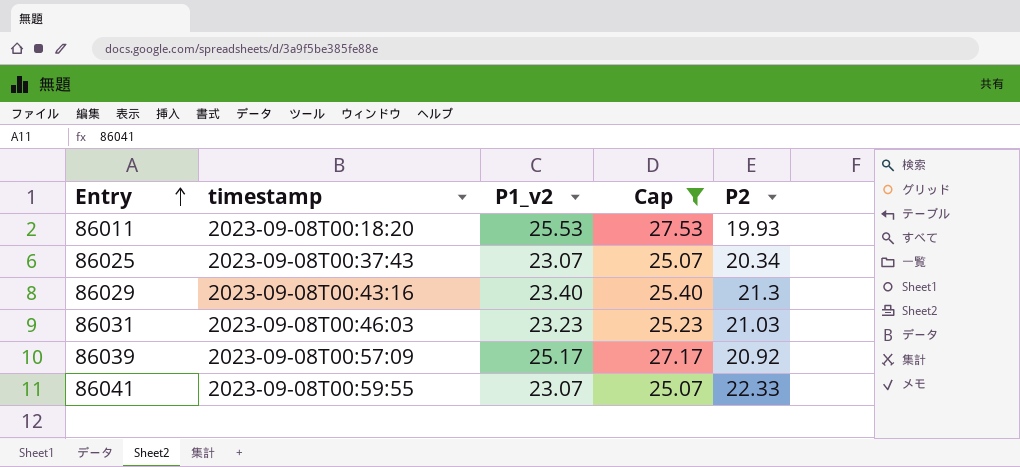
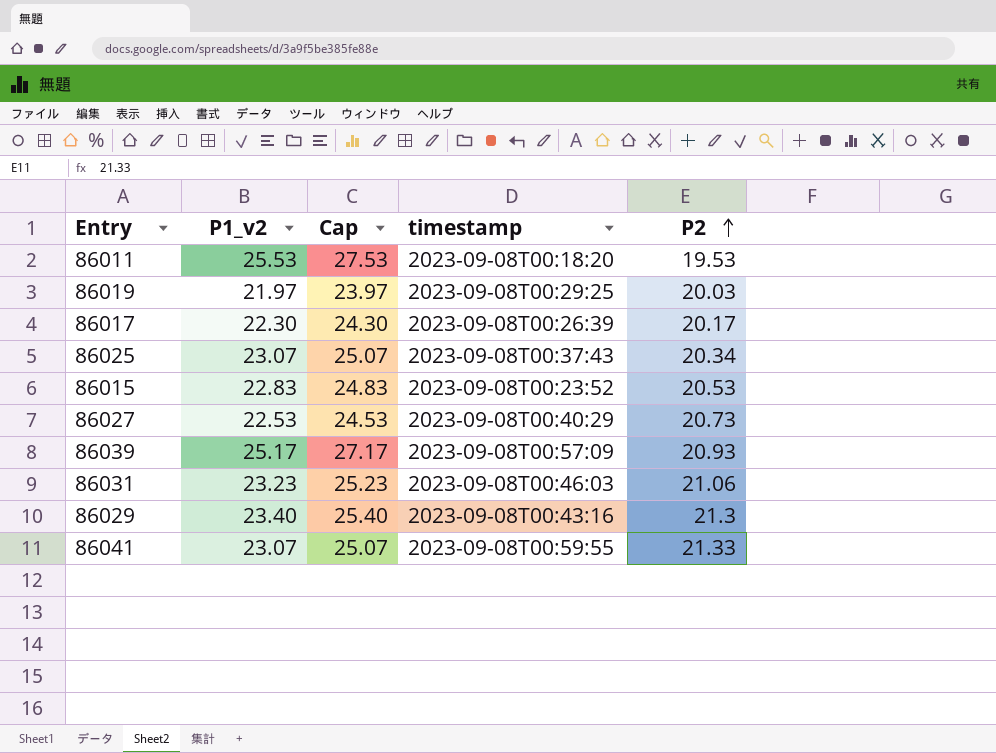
filter: Cap >= 25.07 -> none
row order: Entry ascending -> P2 ascending
column timestamp | position: 2 -> 4
86011 | P2: 19.93 -> 19.53
86039 | P2: 20.92 -> 20.93
86031 | P2: 21.03 -> 21.06
86041 | P2: 22.33 -> 21.33

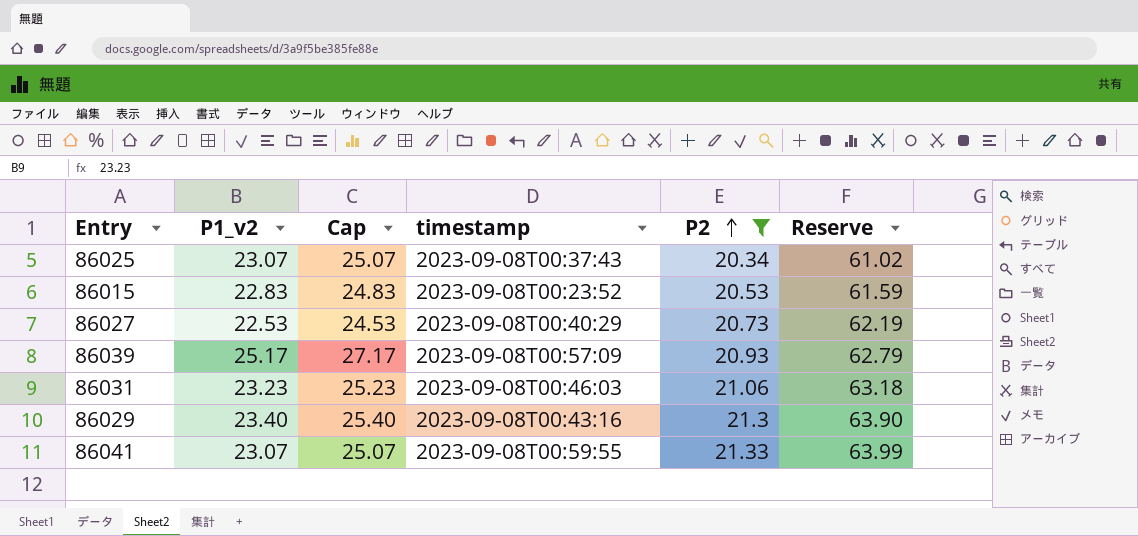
filter: none -> P2 >= 20.34
column Reserve | formula: none -> [P2] * 3

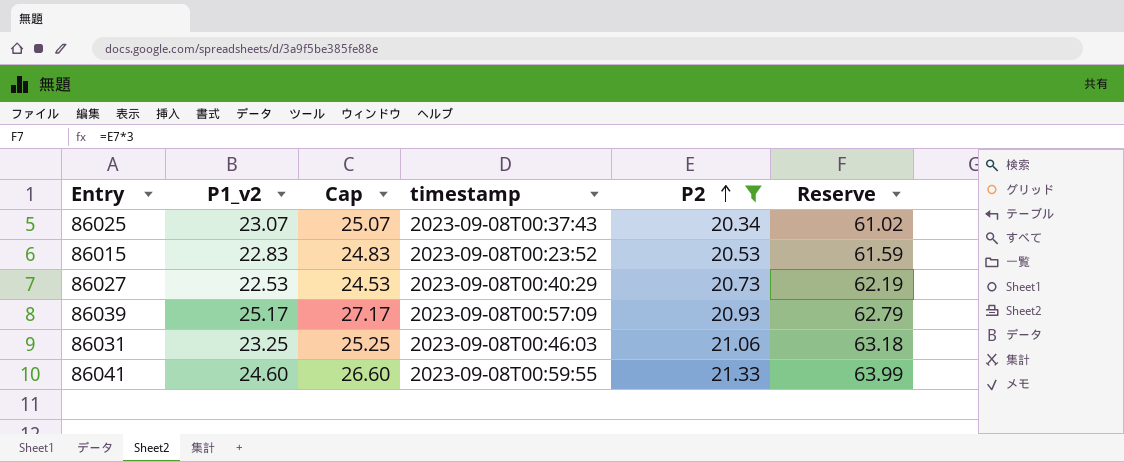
row 86029: 23.40 | 25.40 | 2023-09-08T00:43:16 | 21.3 | 63.90 -> none
86031 | P1_v2: 23.23 -> 23.25
86031 | Cap: 25.23 -> 25.25
86041 | P1_v2: 23.07 -> 24.60
86041 | Cap: 25.07 -> 26.60

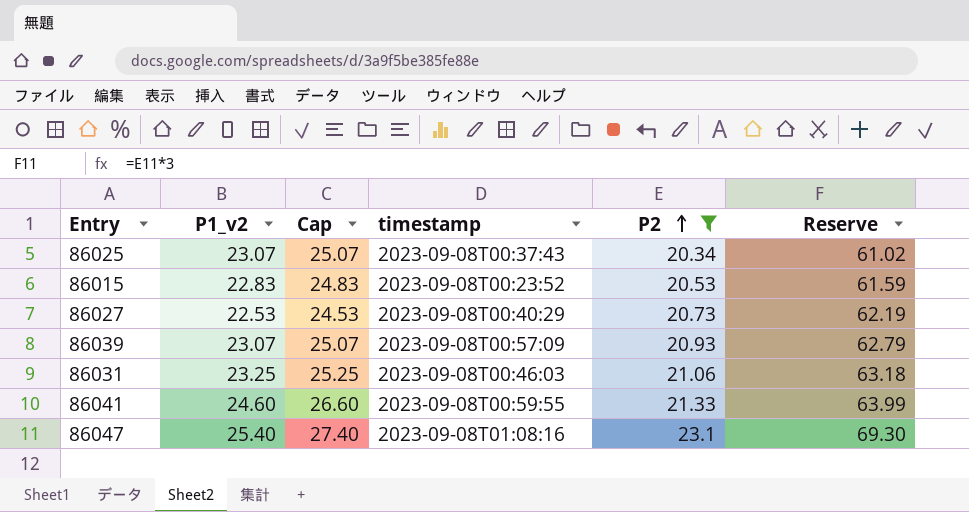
86039 | P1_v2: 25.17 -> 23.07
86039 | Cap: 27.17 -> 25.07
row 86047: none -> 25.40 | 27.40 | 2023-09-08T01:08:16 | 23.1 | 69.30

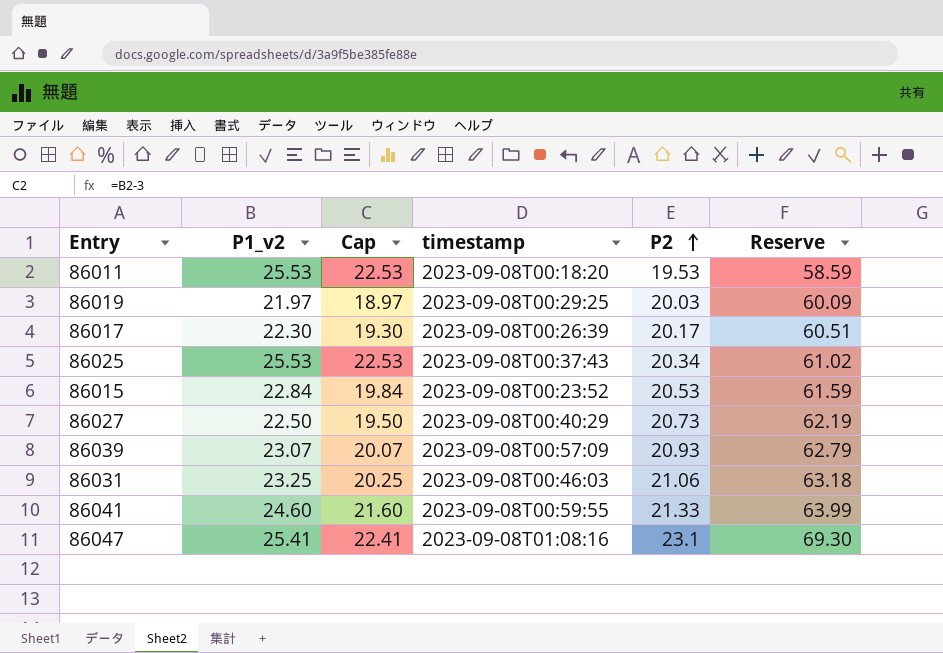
filter: P2 >= 20.34 -> none
column Cap | formula: [P1_v2] + 2 -> [P1_v2] - 3
86025 | P1_v2: 23.07 -> 25.53
86015 | P1_v2: 22.83 -> 22.84
86027 | P1_v2: 22.53 -> 22.50
86047 | P1_v2: 25.40 -> 25.41

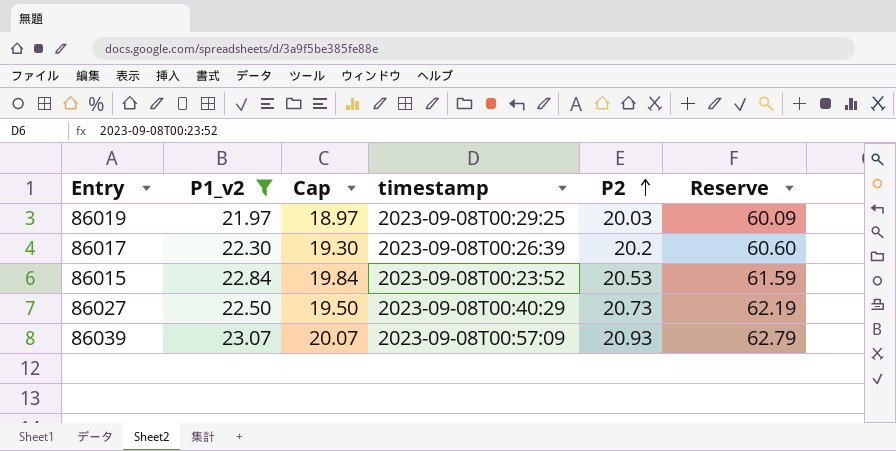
filter: none -> P1_v2 <= 23.07
86017 | P2: 20.17 -> 20.2
86017 | Reserve: 60.51 -> 60.60

